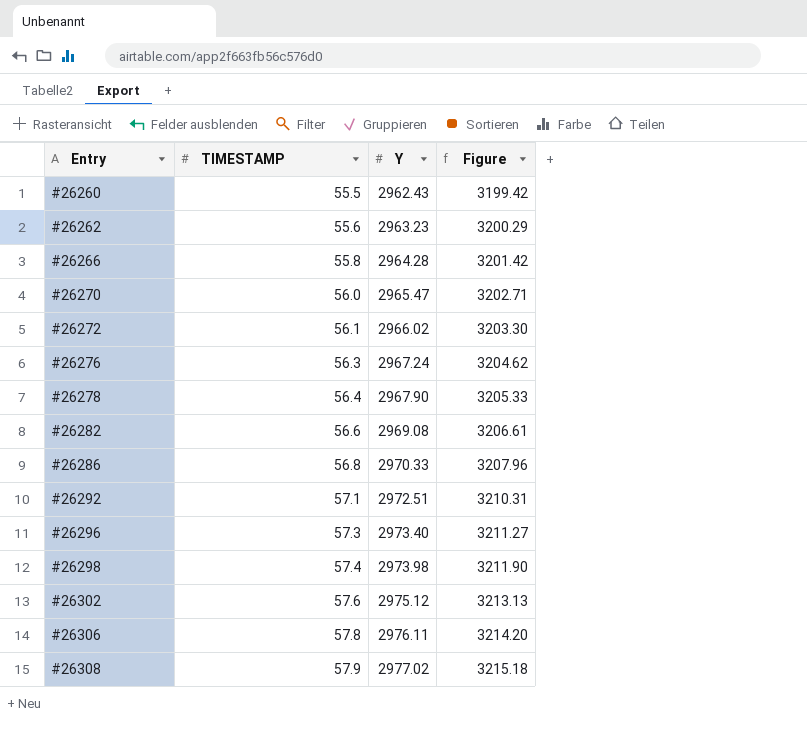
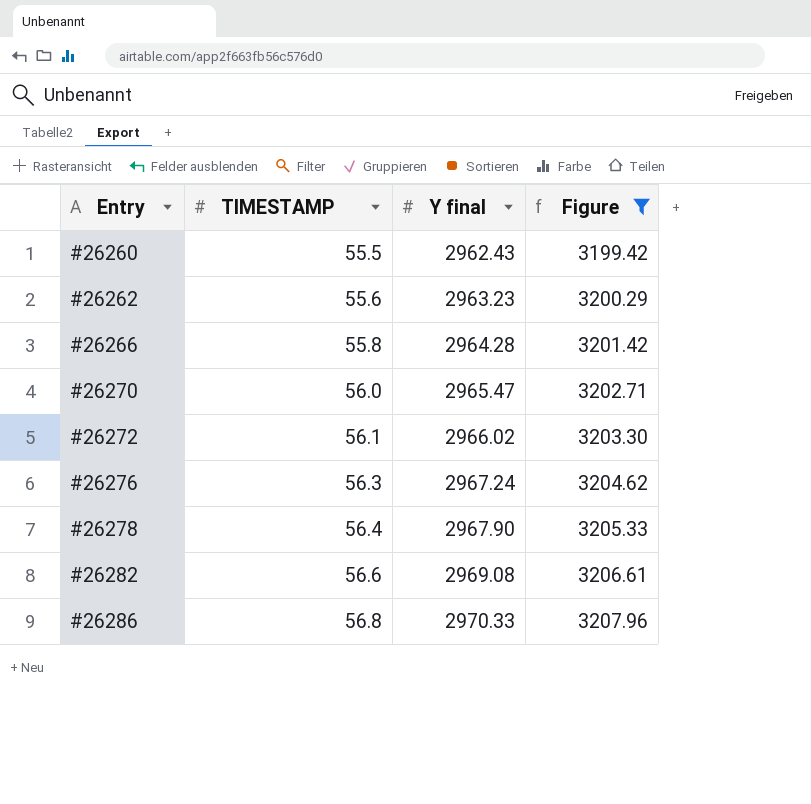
filter: none -> Figure <= 3207.96
column name: Y -> Y final

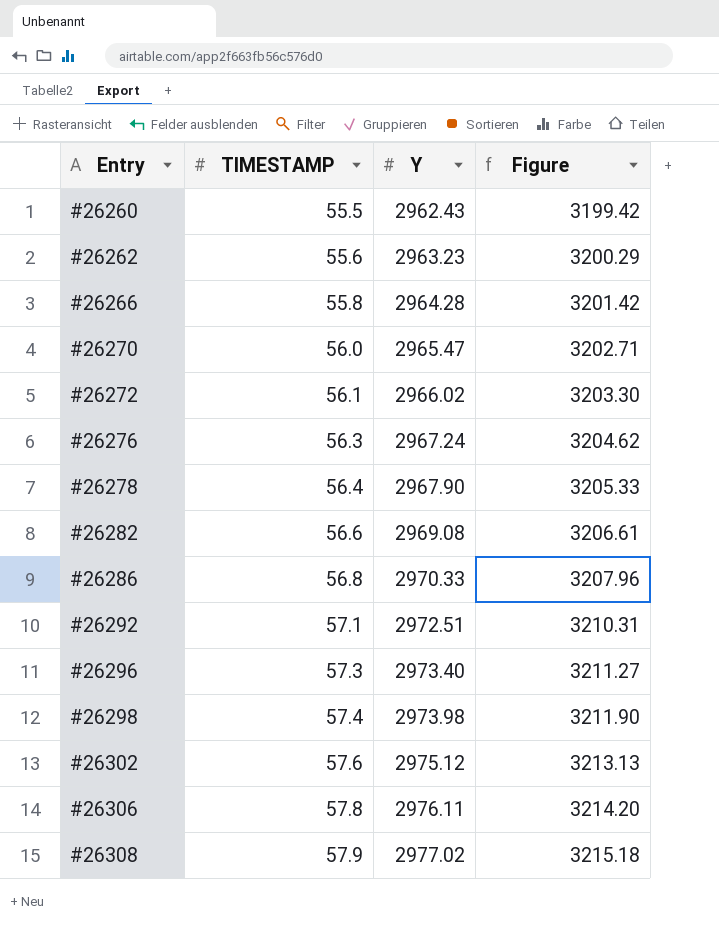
filter: Figure <= 3207.96 -> none
column name: Y final -> Y

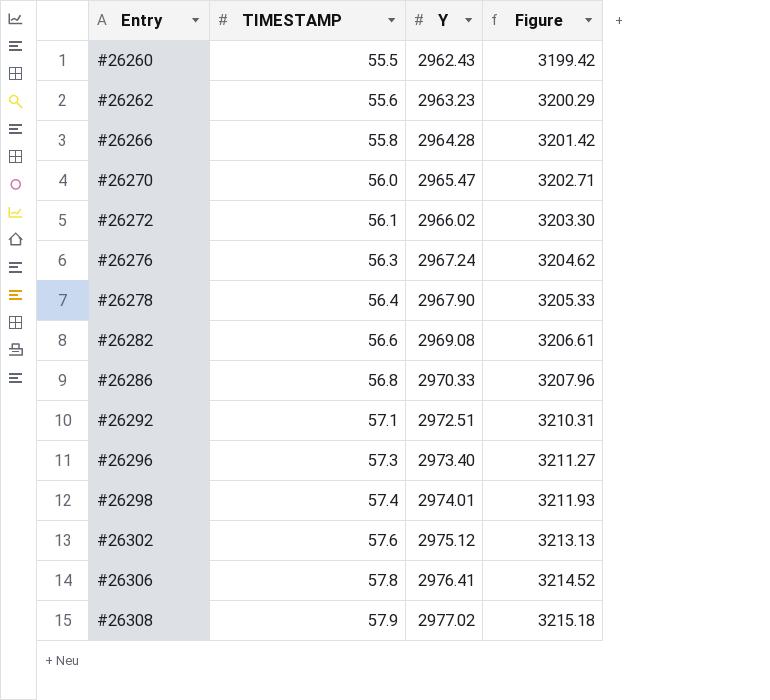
#26298 | Y: 2973.98 -> 2974.01
#26298 | Figure: 3211.90 -> 3211.93
#26306 | Y: 2976.11 -> 2976.41
#26306 | Figure: 3214.20 -> 3214.52

